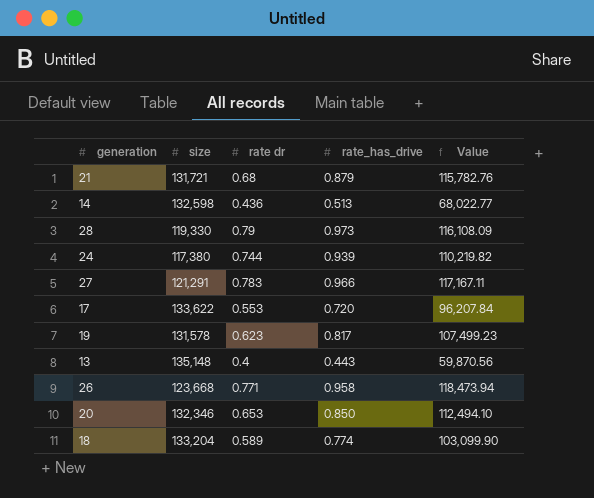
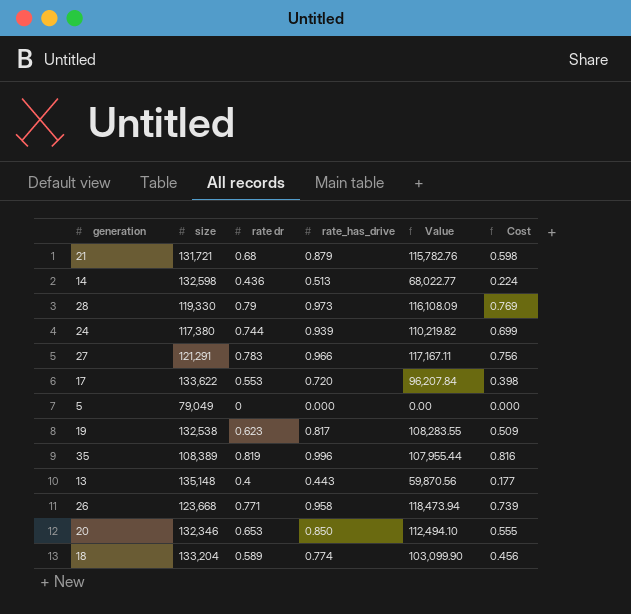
column Cost | formula: none -> [rate dr] * [rate_has_drive]
row 5: none -> 79,049 | 0 | 0.000 | 0.00 | 0.000
19 | size: 131,578 -> 132,538
19 | Value: 107,499.23 -> 108,283.55
row 35: none -> 108,389 | 0.819 | 0.996 | 107,955.44 | 0.816

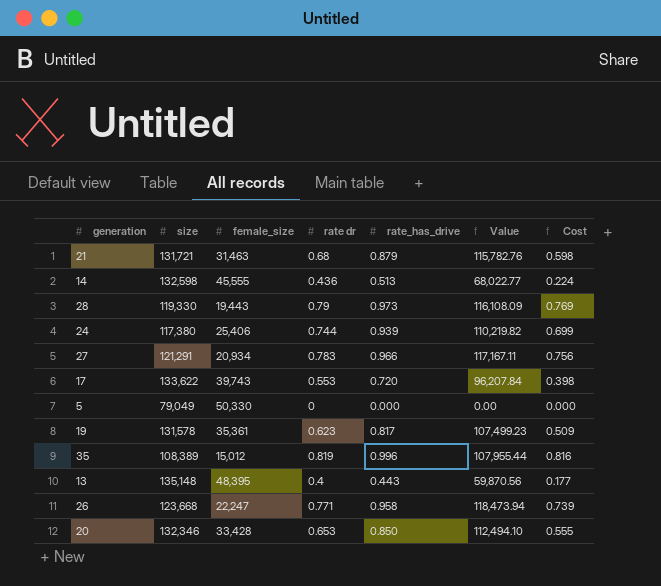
column female_size | position: none -> 3
row 18: 133,204 | 0.589 | 0.774 | 103,099.90 | 0.456 -> none
19 | size: 132,538 -> 131,578
19 | Value: 108,283.55 -> 107,499.23

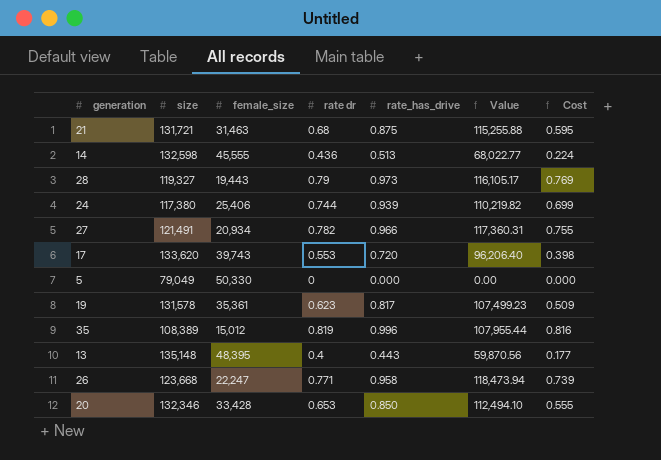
21 | rate_has_drive: 0.879 -> 0.875
21 | Value: 115,782.76 -> 115,255.88
21 | Cost: 0.598 -> 0.595
28 | size: 119,330 -> 119,327
28 | Value: 116,108.09 -> 116,105.17
27 | size: 121,291 -> 121,491
27 | rate dr: 0.783 -> 0.782
27 | Value: 117,167.11 -> 117,360.31
27 | Cost: 0.756 -> 0.755
17 | size: 133,622 -> 133,620
17 | Value: 96,207.84 -> 96,206.40

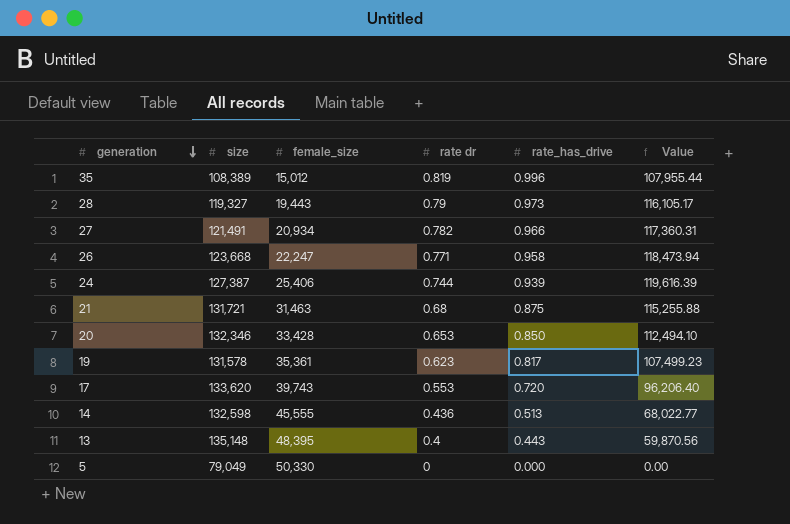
row order: none -> generation descending
column Cost | formula: [rate dr] * [rate_has_drive] -> none
24 | size: 117,380 -> 127,387
24 | Value: 110,219.82 -> 119,616.39

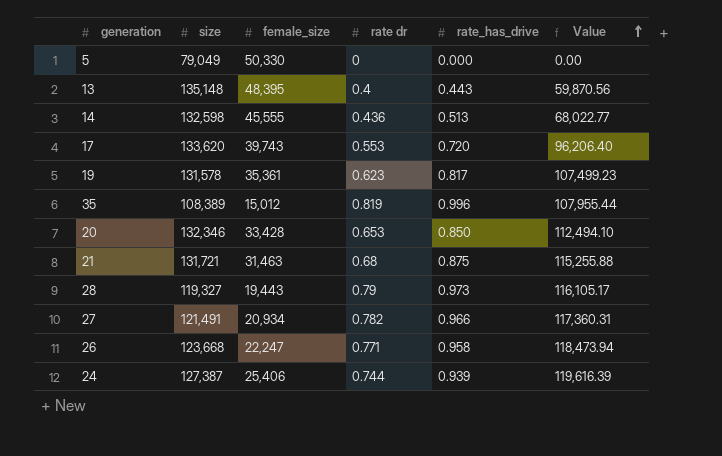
row order: generation descending -> Value ascending

